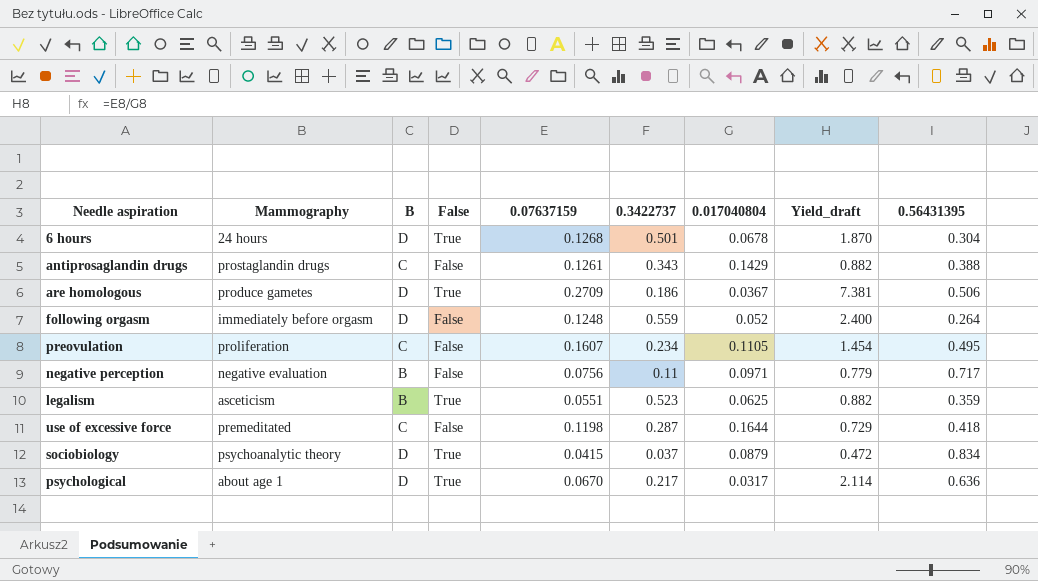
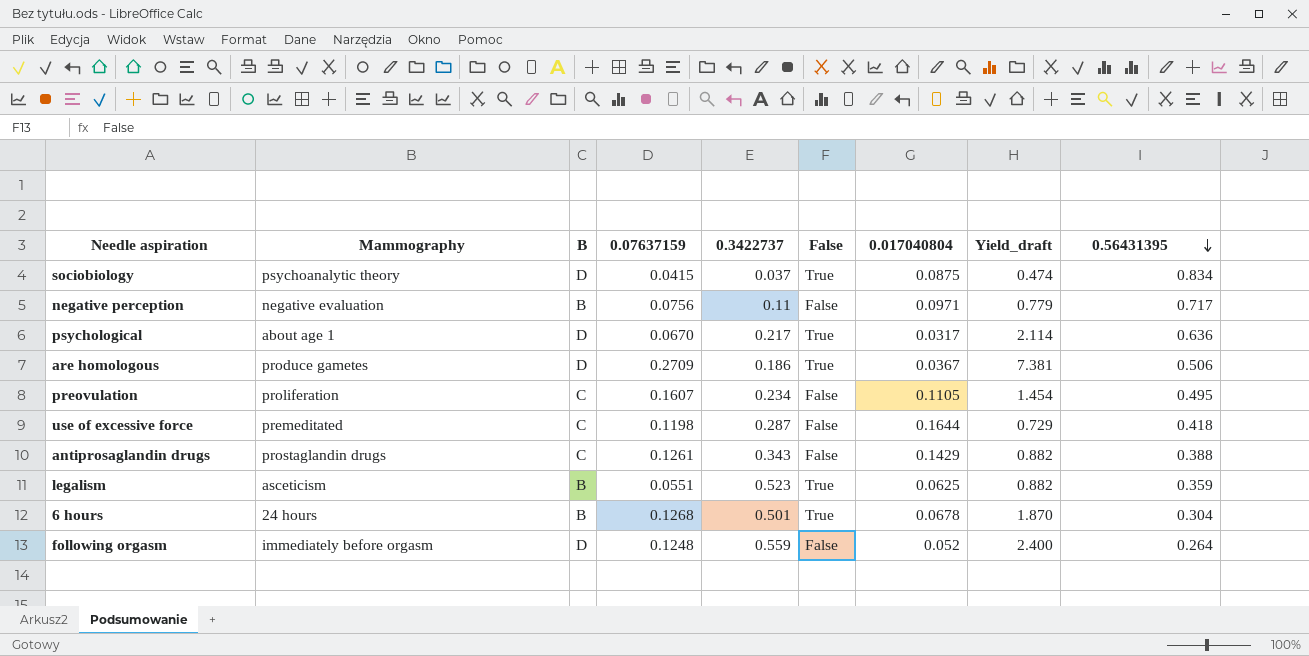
row order: none -> 0.56431395 descending
column False | position: 4 -> 6
sociobiology | 0.017040804: 0.0879 -> 0.0875
sociobiology | Yield_draft: 0.472 -> 0.474
6 hours | B: D -> B

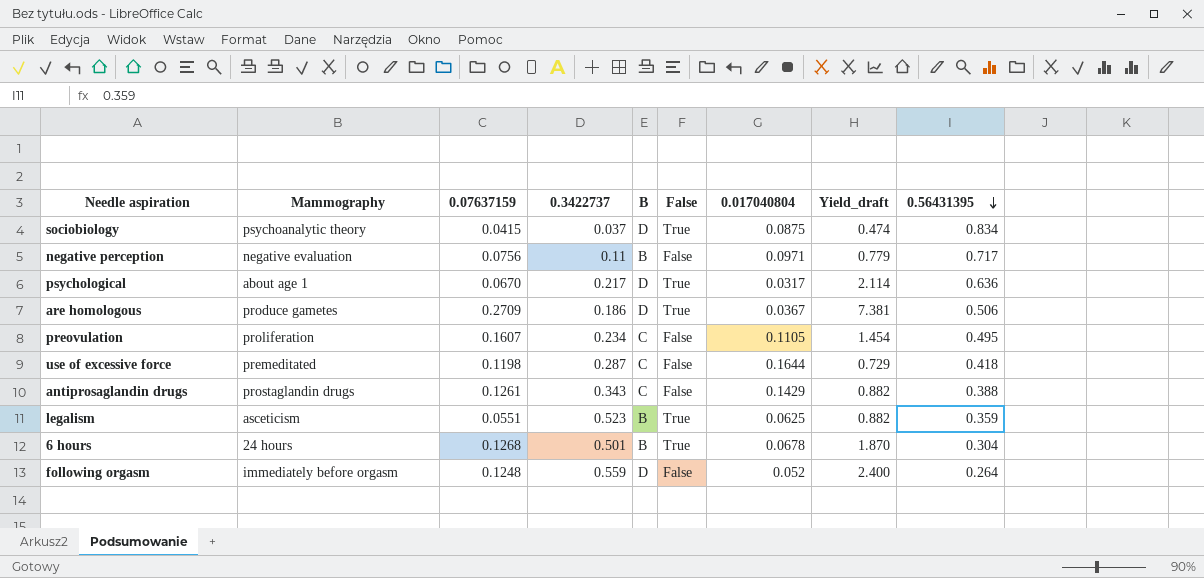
column B | position: 3 -> 5

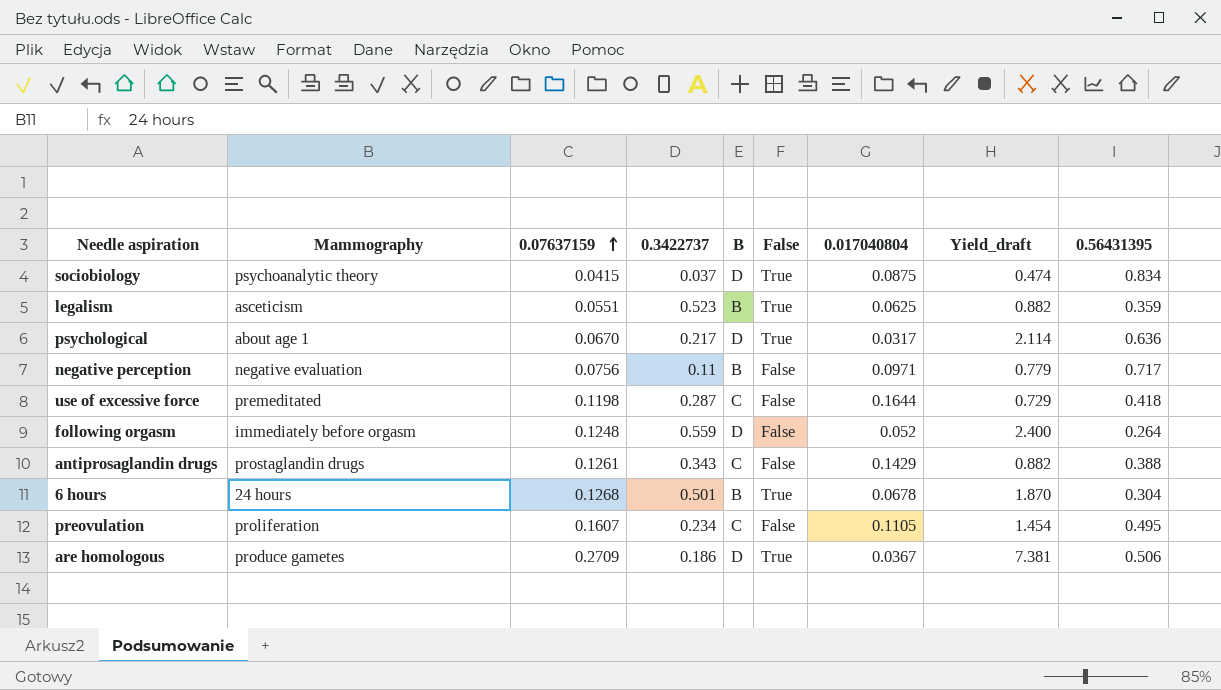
row order: 0.56431395 descending -> 0.07637159 ascending

